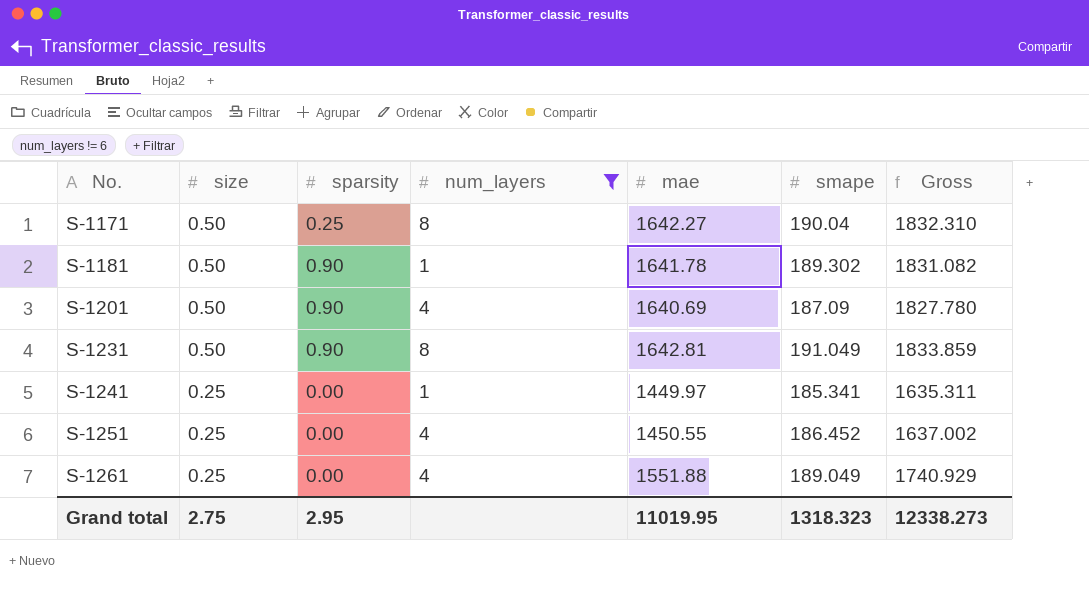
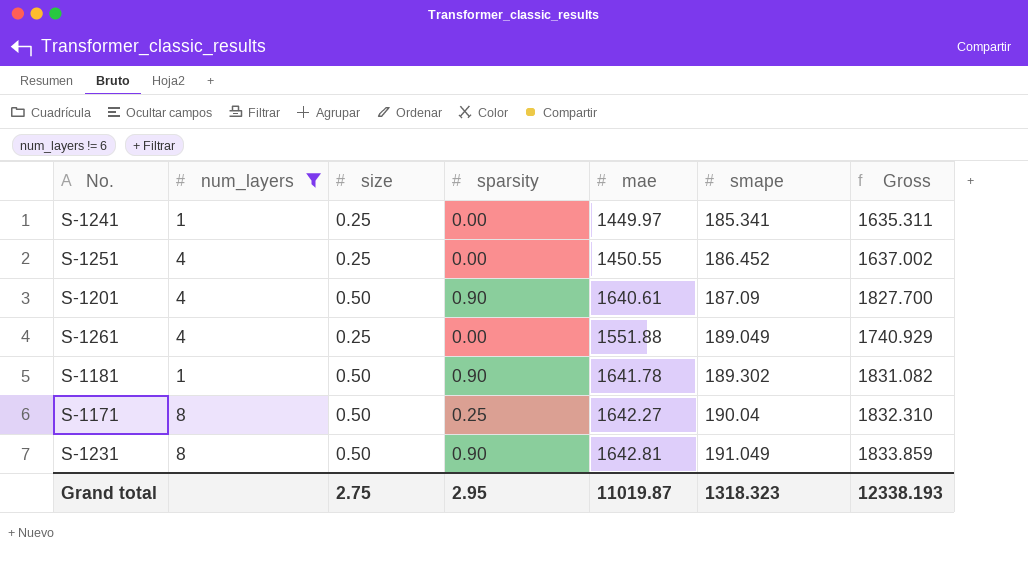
row order: No. ascending -> smape ascending
column num_layers | position: 4 -> 2
S-1201 | mae: 1640.69 -> 1640.61
S-1201 | Gross: 1827.780 -> 1827.700
Grand total | mae: 11019.95 -> 11019.87
Grand total | Gross: 12338.273 -> 12338.193

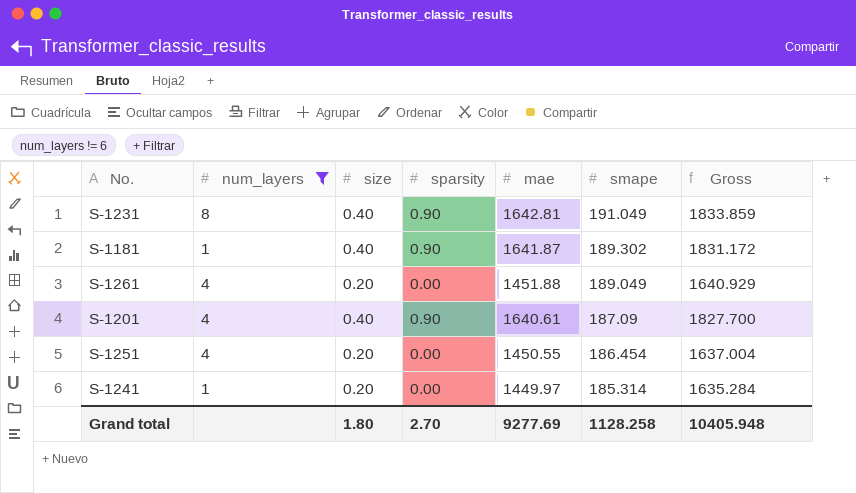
row order: smape ascending -> smape descending
row S-1171: 8 | 0.50 | 0.25 | 1642.27 | 190.04 | 1832.310 -> none
S-1231 | size: 0.50 -> 0.40
S-1181 | size: 0.50 -> 0.40
S-1181 | mae: 1641.78 -> 1641.87
S-1181 | Gross: 1831.082 -> 1831.172
S-1261 | size: 0.25 -> 0.20
S-1261 | mae: 1551.88 -> 1451.88
S-1261 | Gross: 1740.929 -> 1640.929
S-1201 | size: 0.50 -> 0.40
S-1251 | size: 0.25 -> 0.20
S-1251 | smape: 186.452 -> 186.454
S-1251 | Gross: 1637.002 -> 1637.004
S-1241 | size: 0.25 -> 0.20
S-1241 | smape: 185.341 -> 185.314
S-1241 | Gross: 1635.311 -> 1635.284
Grand total | size: 2.75 -> 1.80
Grand total | sparsity: 2.95 -> 2.70
Grand total | mae: 11019.87 -> 9277.69
Grand total | smape: 1318.323 -> 1128.258
Grand total | Gross: 12338.193 -> 10405.948

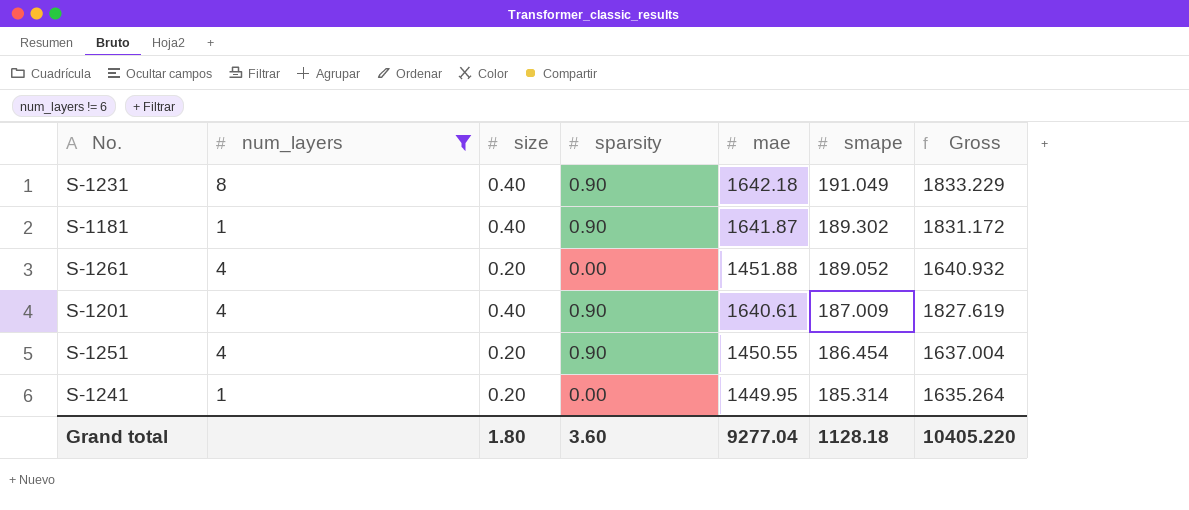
S-1231 | mae: 1642.81 -> 1642.18
S-1231 | Gross: 1833.859 -> 1833.229
S-1261 | smape: 189.049 -> 189.052
S-1261 | Gross: 1640.929 -> 1640.932
S-1201 | smape: 187.09 -> 187.009
S-1201 | Gross: 1827.700 -> 1827.619
S-1251 | sparsity: 0.00 -> 0.90
S-1241 | mae: 1449.97 -> 1449.95
S-1241 | Gross: 1635.284 -> 1635.264
Grand total | sparsity: 2.70 -> 3.60
Grand total | mae: 9277.69 -> 9277.04
Grand total | smape: 1128.258 -> 1128.18
Grand total | Gross: 10405.948 -> 10405.220

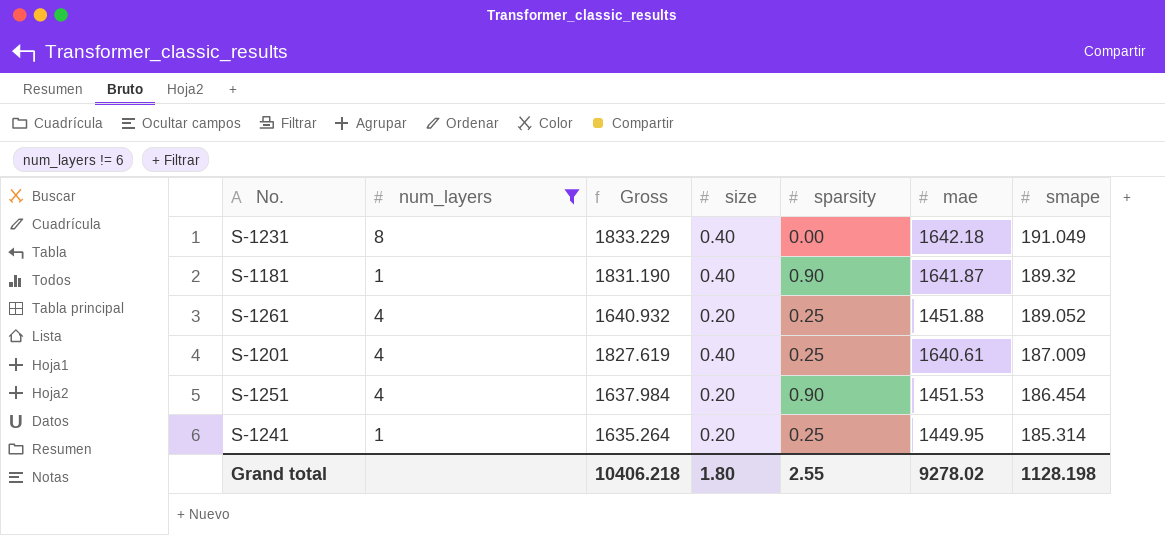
column Gross | position: 7 -> 3
S-1231 | sparsity: 0.90 -> 0.00
S-1181 | Gross: 1831.172 -> 1831.190
S-1181 | smape: 189.302 -> 189.32
S-1261 | sparsity: 0.00 -> 0.25
S-1201 | sparsity: 0.90 -> 0.25
S-1251 | Gross: 1637.004 -> 1637.984
S-1251 | mae: 1450.55 -> 1451.53
S-1241 | sparsity: 0.00 -> 0.25
Grand total | Gross: 10405.220 -> 10406.218
Grand total | sparsity: 3.60 -> 2.55
Grand total | mae: 9277.04 -> 9278.02
Grand total | smape: 1128.18 -> 1128.198

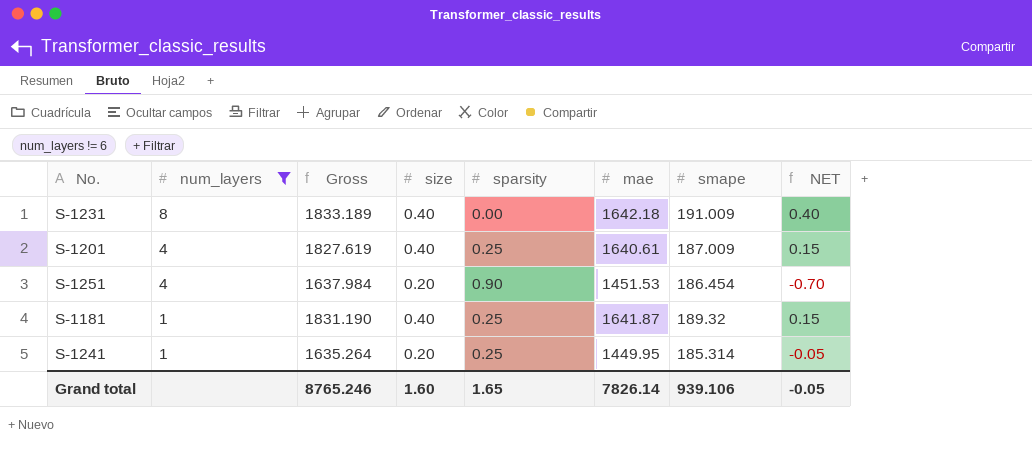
row order: smape descending -> num_layers descending
column NET | formula: none -> [size] - [sparsity]
row S-1261: 4 | 1640.932 | 0.20 | 0.25 | 1451.88 | 189.052 -> none
S-1231 | Gross: 1833.229 -> 1833.189
S-1231 | smape: 191.049 -> 191.009
S-1181 | sparsity: 0.90 -> 0.25
Grand total | Gross: 10406.218 -> 8765.246
Grand total | size: 1.80 -> 1.60
Grand total | sparsity: 2.55 -> 1.65
Grand total | mae: 9278.02 -> 7826.14
Grand total | smape: 1128.198 -> 939.106

